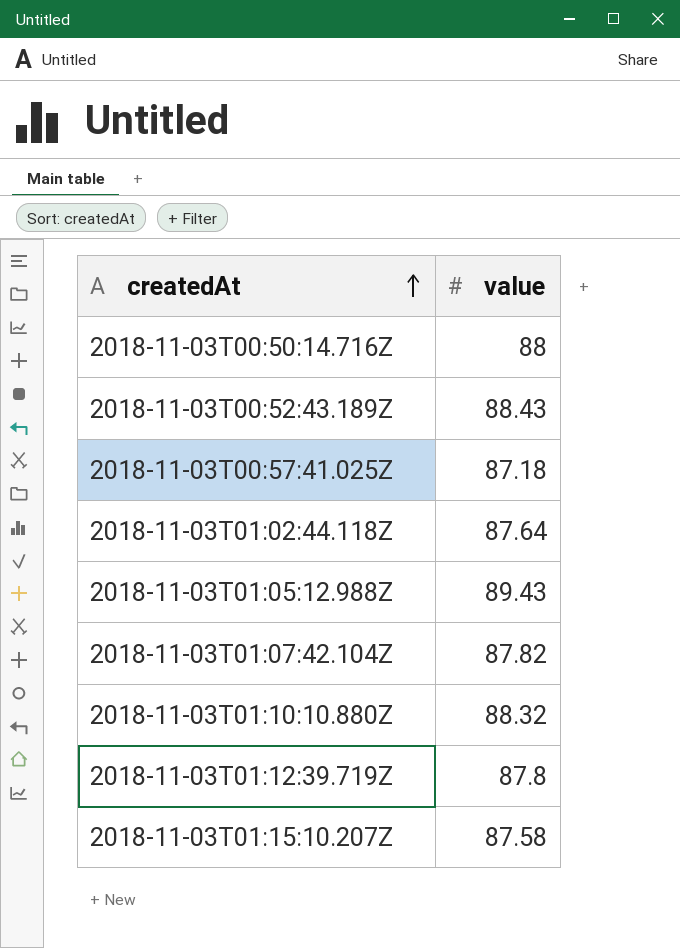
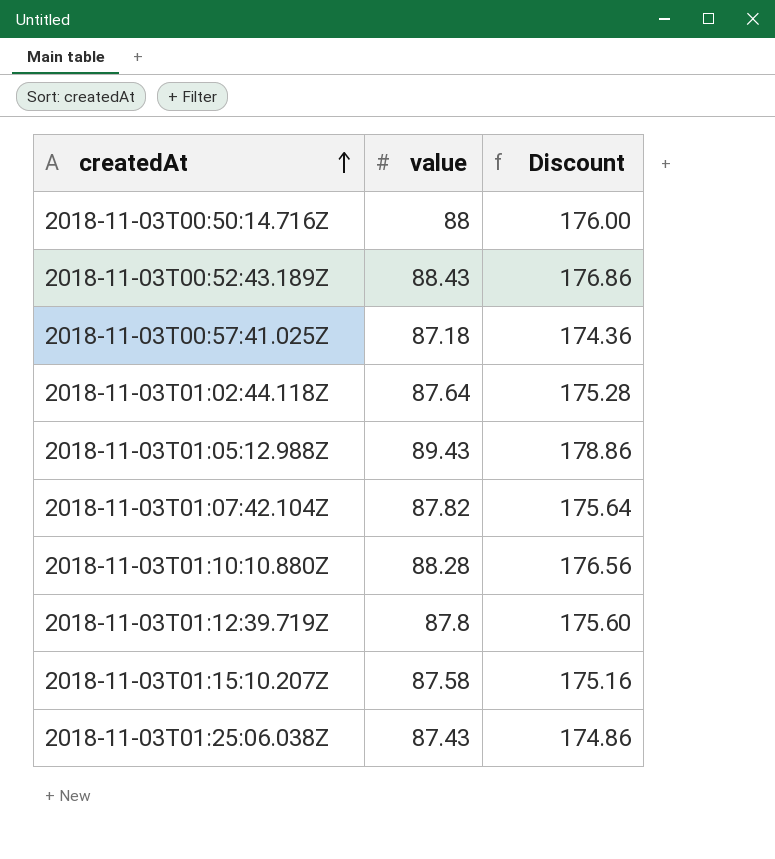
column Discount | formula: none -> [value] * 2
2018-11-03T01:10:10.880Z | value: 88.32 -> 88.28
row 2018-11-03T01:25:06.038Z: none -> 87.43 | 174.86

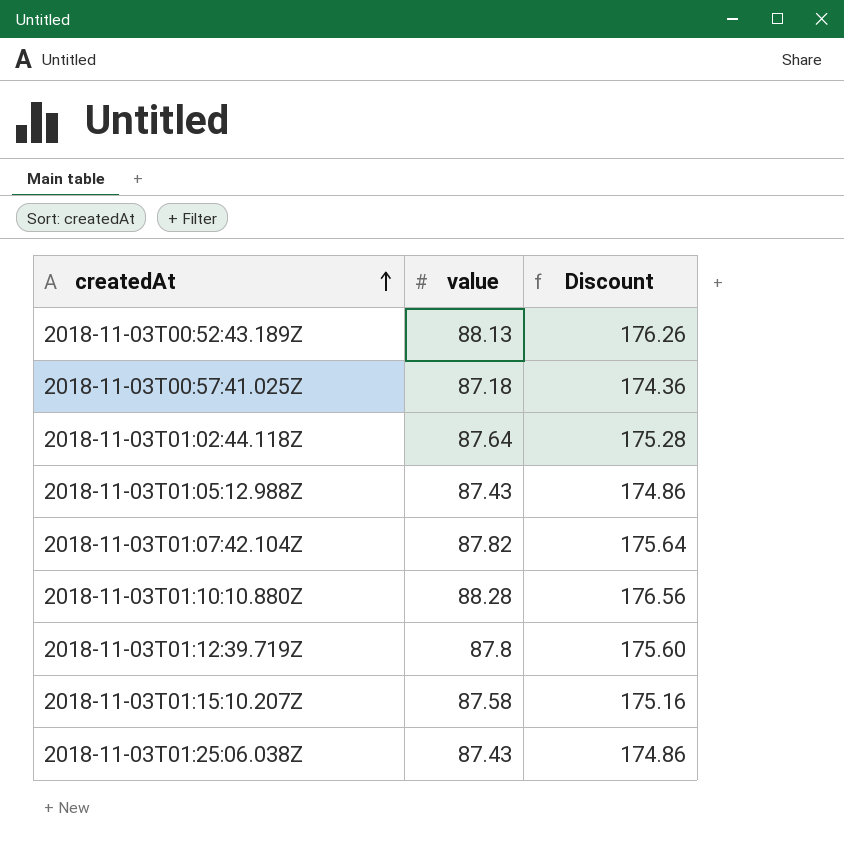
row 2018-11-03T00:50:14.716Z: 88 | 176.00 -> none
2018-11-03T00:52:43.189Z | value: 88.43 -> 88.13
2018-11-03T00:52:43.189Z | Discount: 176.86 -> 176.26
2018-11-03T01:05:12.988Z | value: 89.43 -> 87.43
2018-11-03T01:05:12.988Z | Discount: 178.86 -> 174.86

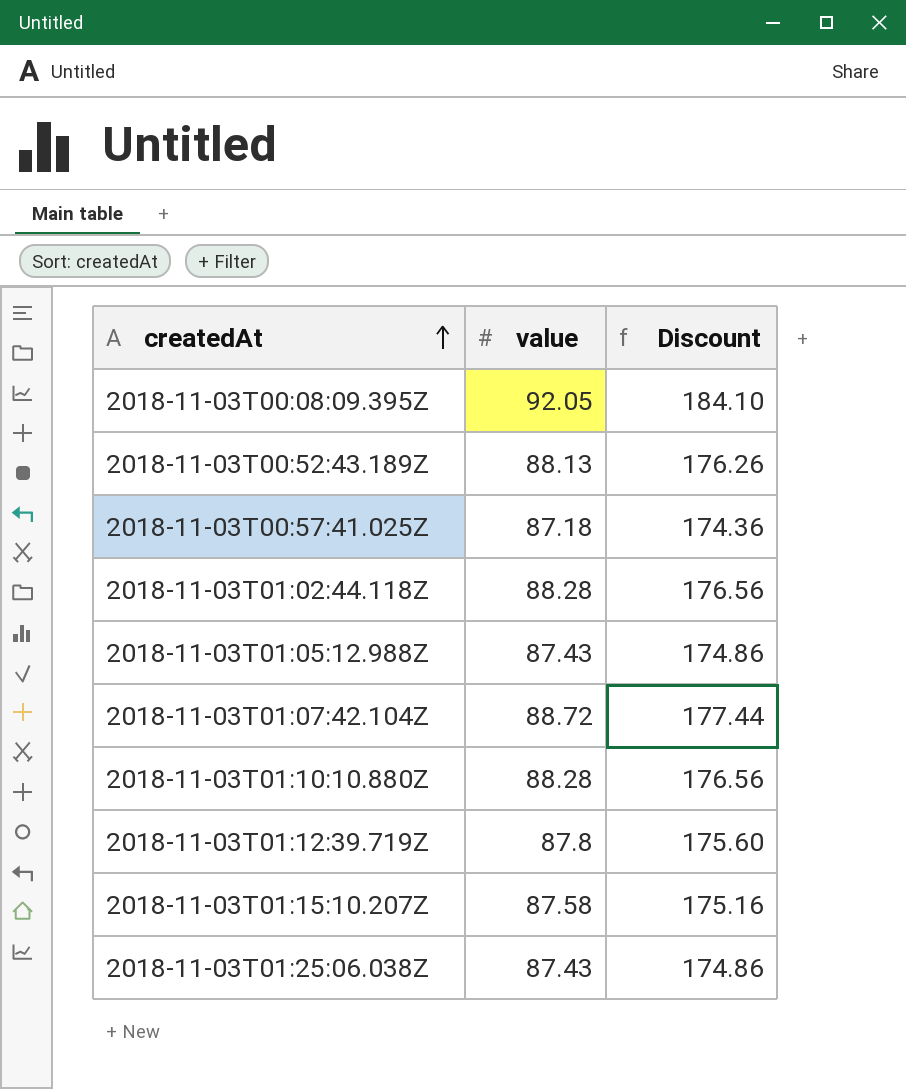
row 2018-11-03T00:08:09.395Z: none -> 92.05 | 184.10
2018-11-03T01:02:44.118Z | value: 87.64 -> 88.28
2018-11-03T01:02:44.118Z | Discount: 175.28 -> 176.56
2018-11-03T01:07:42.104Z | value: 87.82 -> 88.72
2018-11-03T01:07:42.104Z | Discount: 175.64 -> 177.44

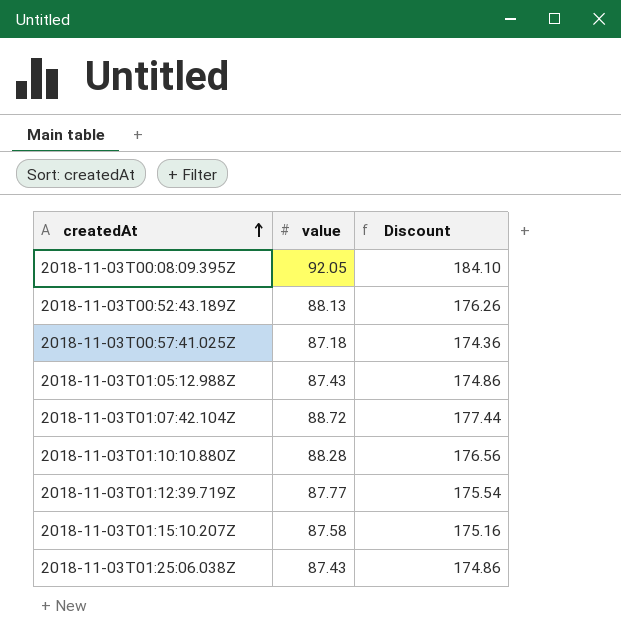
row 2018-11-03T01:02:44.118Z: 88.28 | 176.56 -> none
2018-11-03T01:12:39.719Z | value: 87.8 -> 87.77
2018-11-03T01:12:39.719Z | Discount: 175.60 -> 175.54

